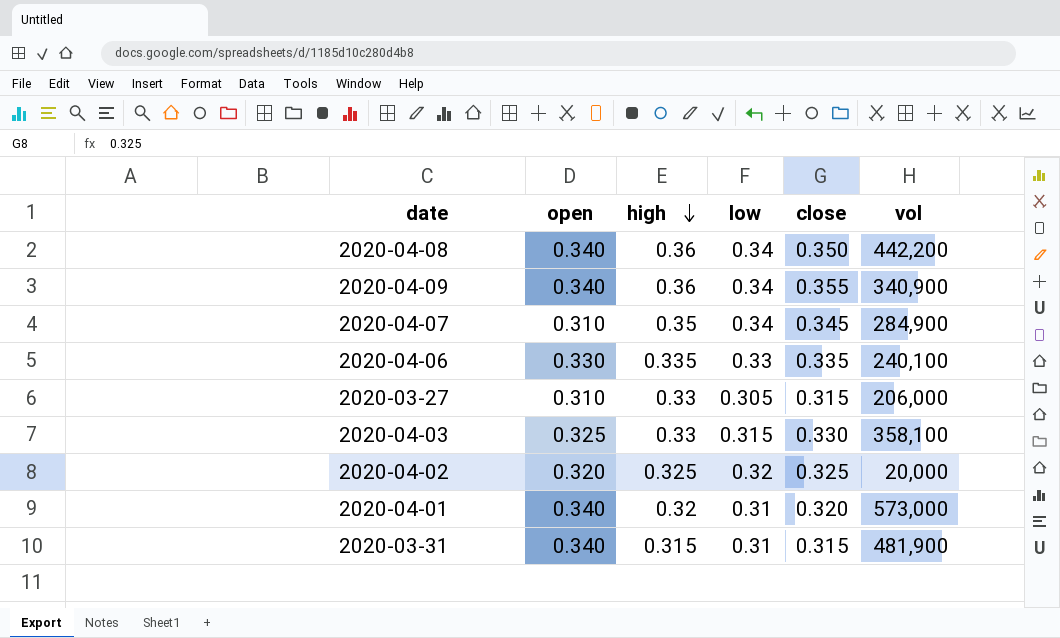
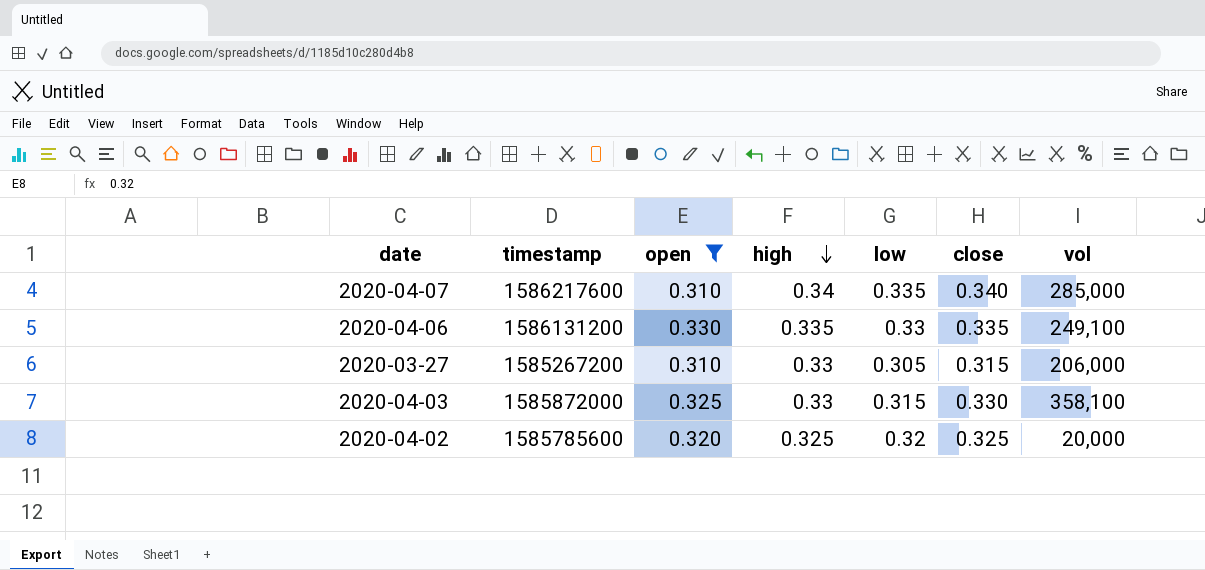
filter: none -> open != 0.340
column timestamp | position: none -> 2
2020-04-07 | high: 0.35 -> 0.34
2020-04-07 | low: 0.34 -> 0.335
2020-04-07 | close: 0.345 -> 0.340
2020-04-07 | vol: 284,900 -> 285,000
2020-04-06 | vol: 240,100 -> 249,100

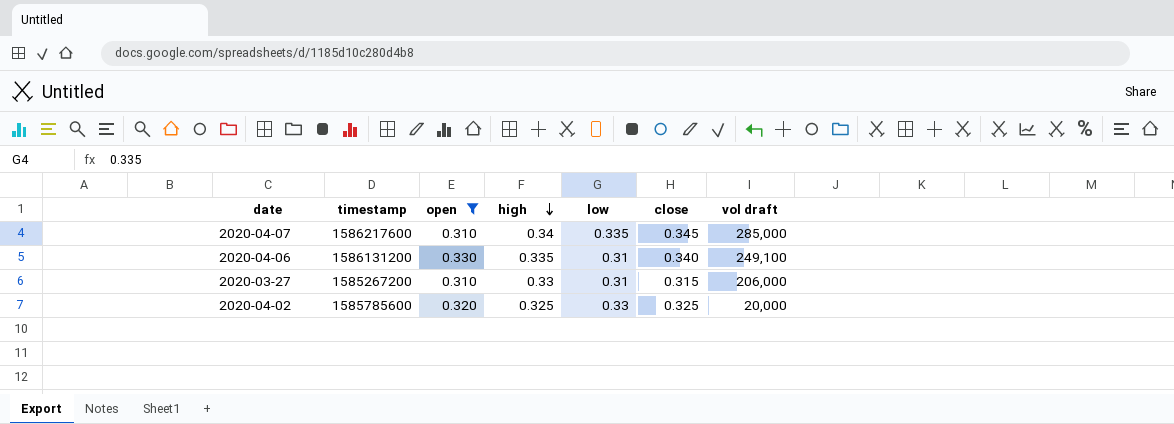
column name: vol -> vol draft
row 2020-04-03: 1585872000 | 0.325 | 0.33 | 0.315 | 0.330 | 358,100 -> none
2020-04-07 | close: 0.340 -> 0.345
2020-04-06 | low: 0.33 -> 0.31
2020-04-06 | close: 0.335 -> 0.340
2020-03-27 | low: 0.305 -> 0.31
2020-04-02 | low: 0.32 -> 0.33

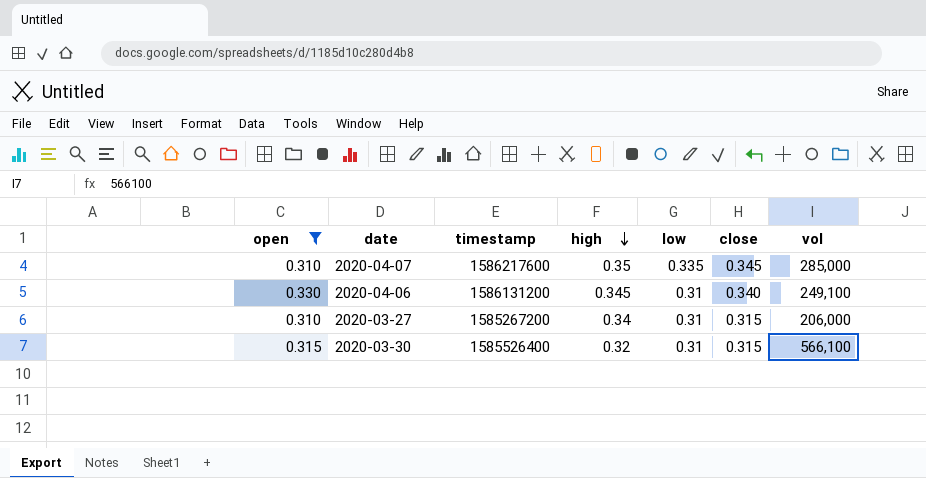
column open | position: 3 -> 1
column name: vol draft -> vol
row 2020-04-02: 1585785600 | 0.320 | 0.325 | 0.33 | 0.325 | 20,000 -> none
2020-04-07 | high: 0.34 -> 0.35
2020-04-06 | high: 0.335 -> 0.345
2020-03-27 | high: 0.33 -> 0.34
row 2020-03-30: none -> 0.315 | 1585526400 | 0.32 | 0.31 | 0.315 | 566,100

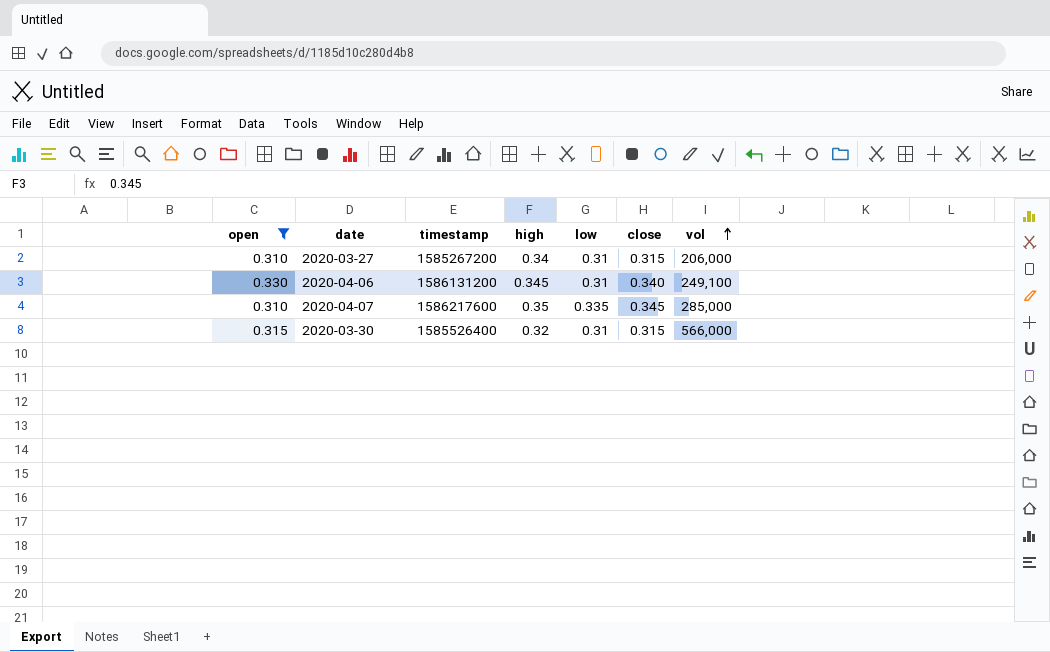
row order: high descending -> vol ascending
2020-03-30 | vol: 566,100 -> 566,000

